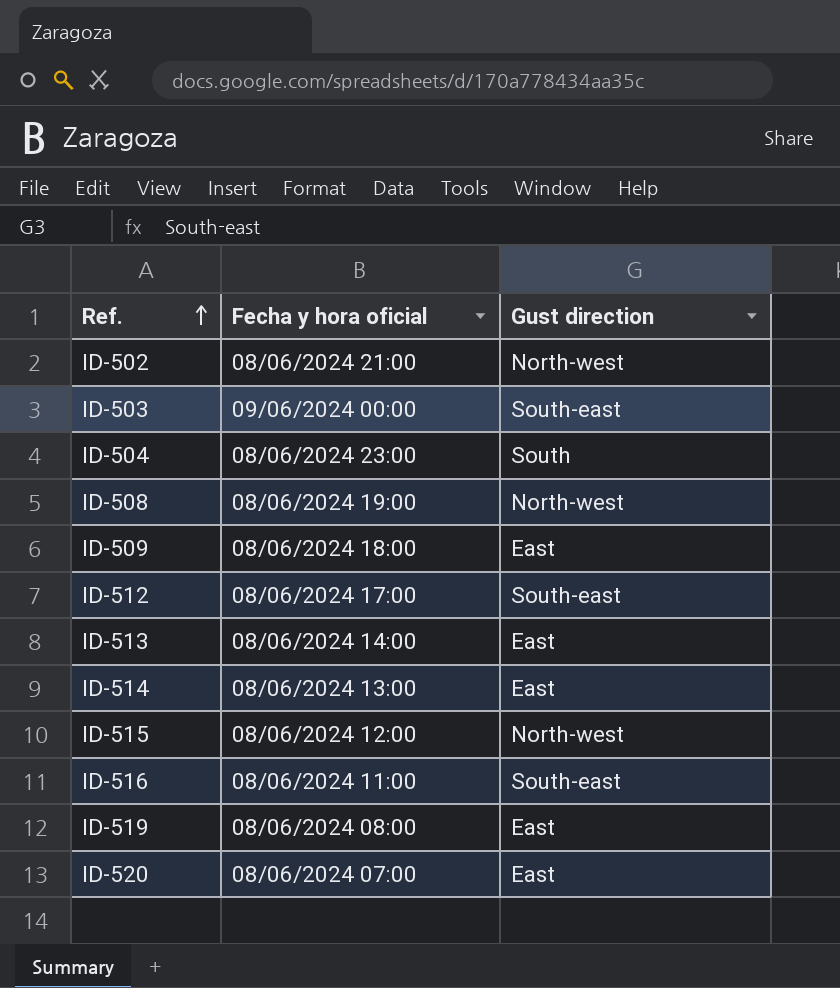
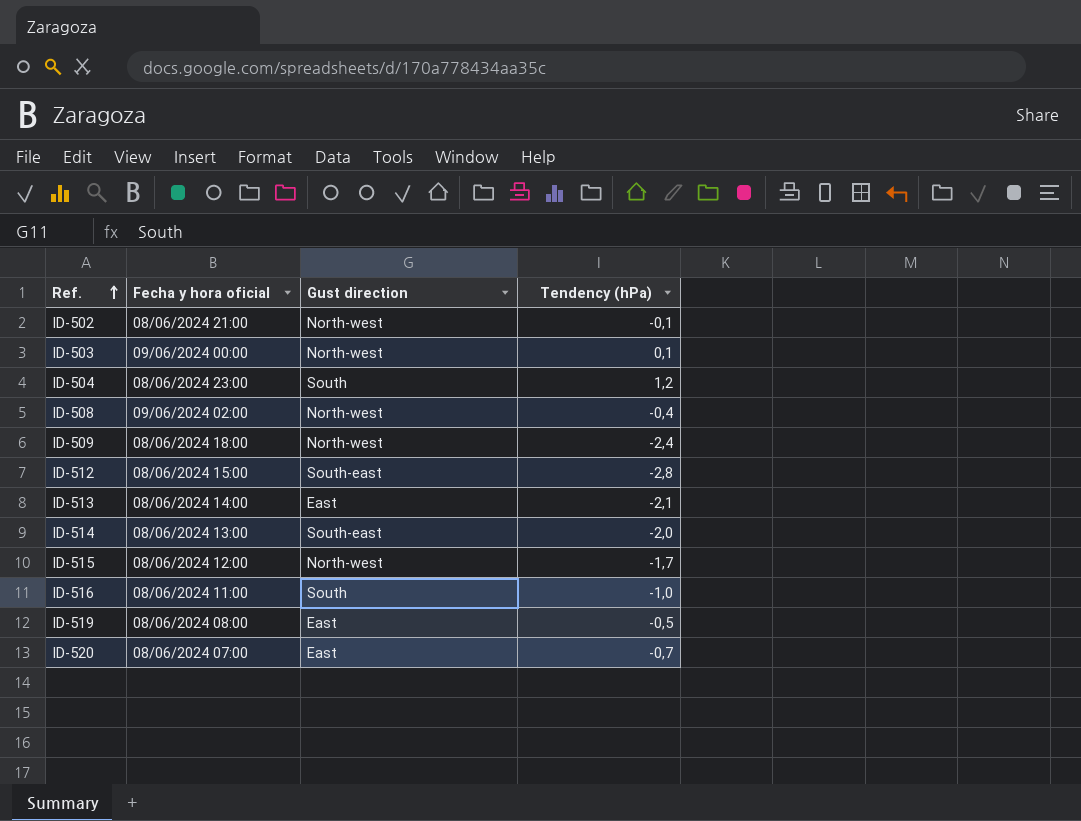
column Tendency (hPa) | position: none -> 4
ID-503 | Gust direction: South-east -> North-west
ID-508 | Fecha y hora oficial: 08/06/2024 19:00 -> 09/06/2024 02:00
ID-509 | Gust direction: East -> North-west
ID-512 | Fecha y hora oficial: 08/06/2024 17:00 -> 08/06/2024 15:00
ID-514 | Gust direction: East -> South-east
ID-516 | Gust direction: South-east -> South

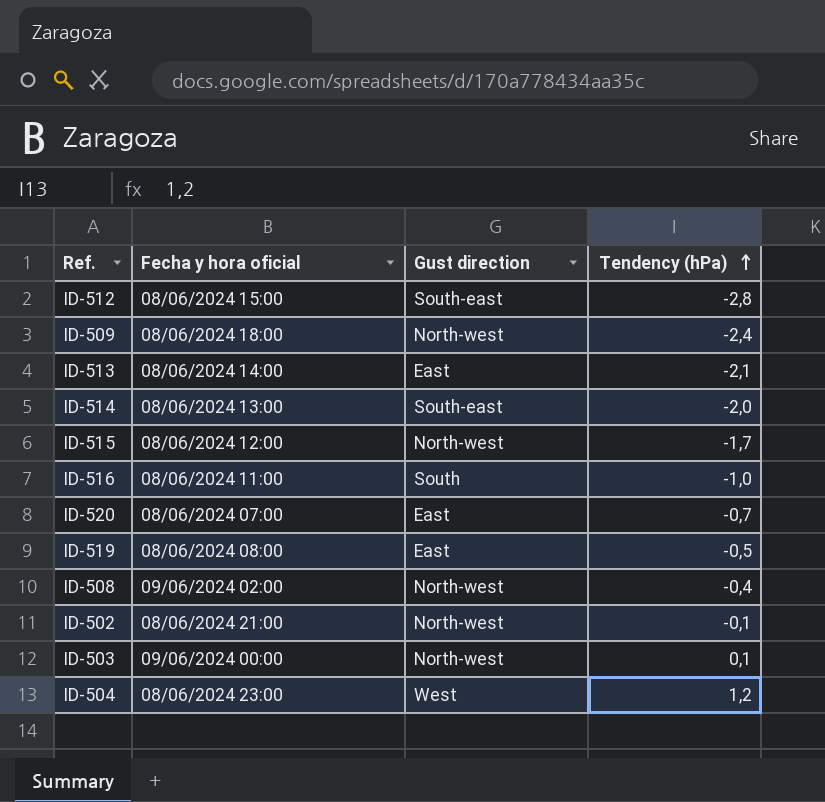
row order: Ref. ascending -> Tendency (hPa) ascending
ID-504 | Gust direction: South -> West

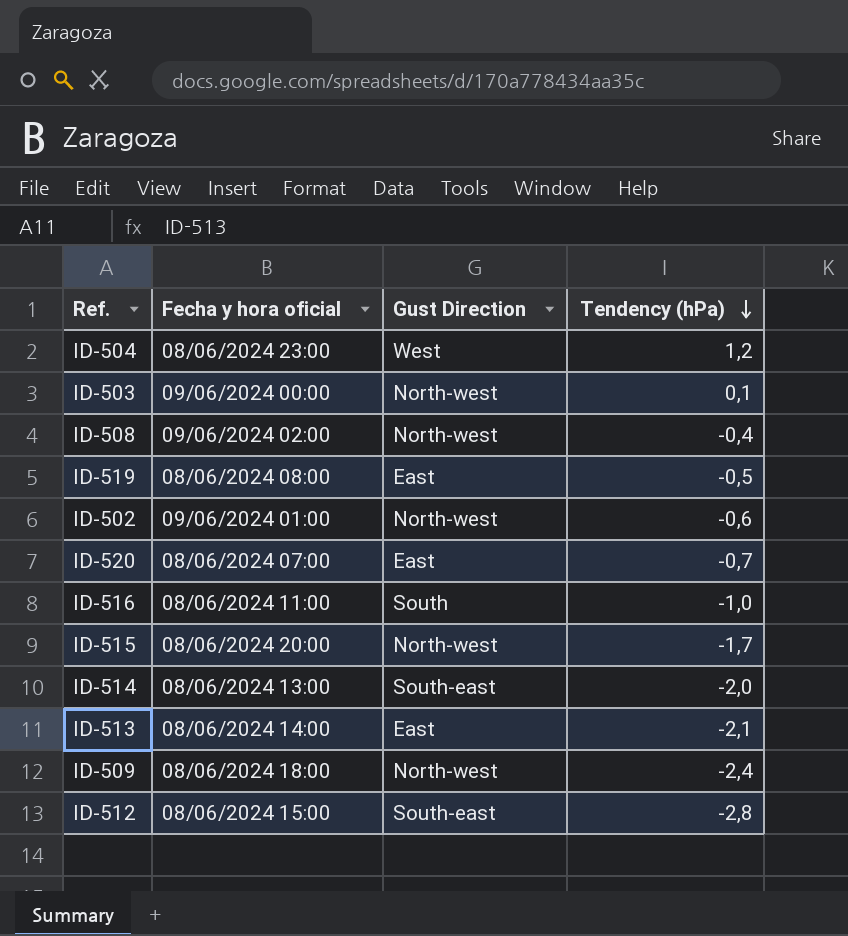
row order: Tendency (hPa) ascending -> Tendency (hPa) descending
column name: Gust direction -> Gust Direction
ID-502 | Fecha y hora oficial: 08/06/2024 21:00 -> 09/06/2024 01:00
ID-502 | Tendency (hPa): -0,1 -> -0,6
ID-515 | Fecha y hora oficial: 08/06/2024 12:00 -> 08/06/2024 20:00

